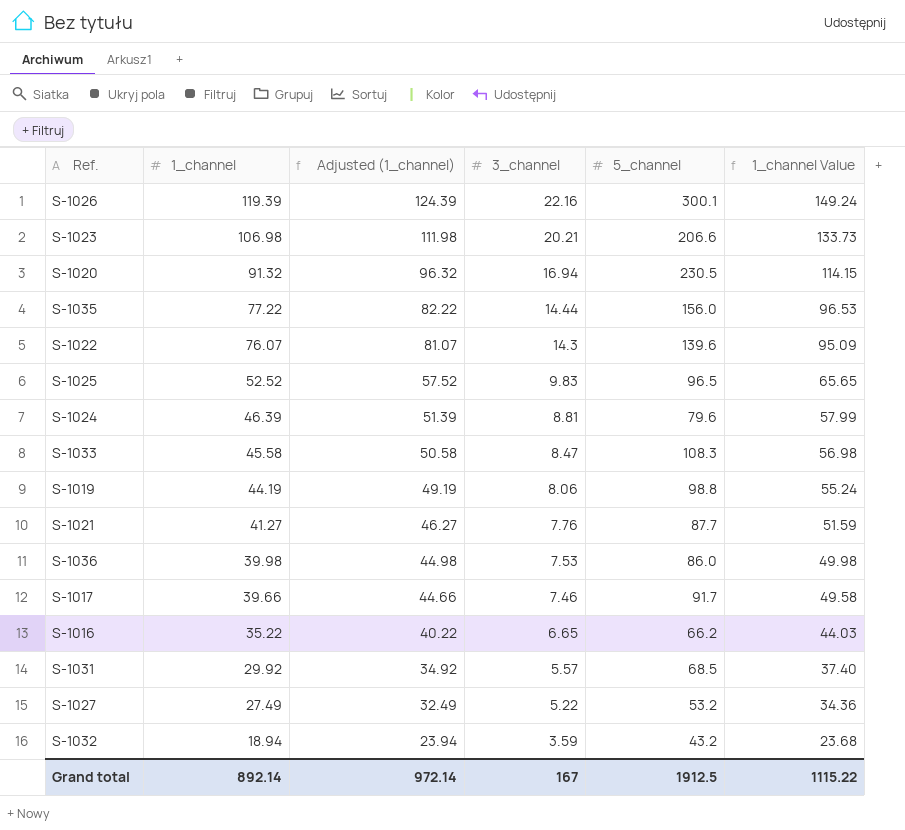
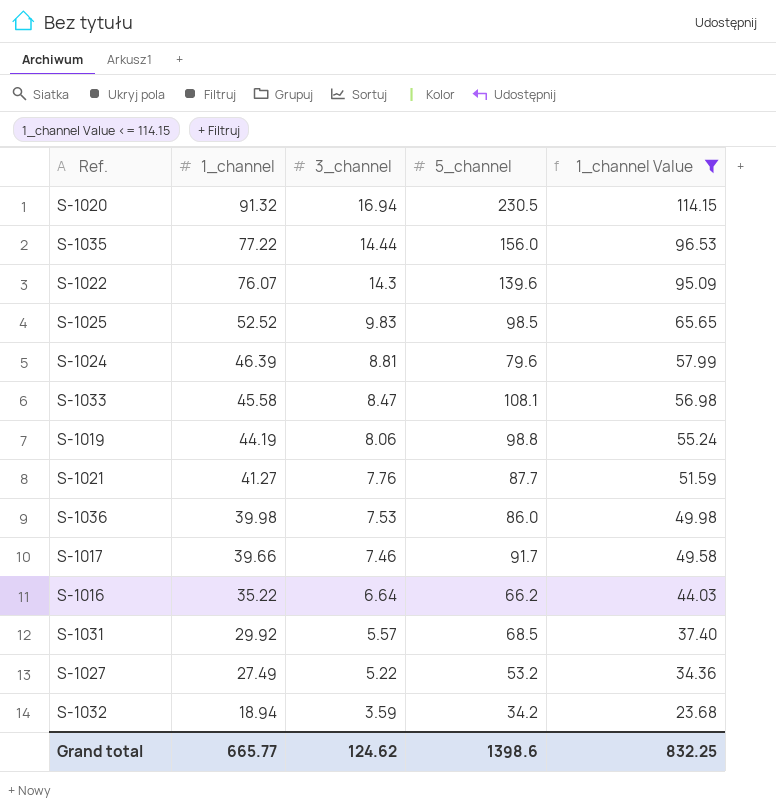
filter: none -> 1_channel Value <= 114.15
column Adjusted (1_channel) | formula: [1_channel] + 5 -> none
S-1025 | 5_channel: 96.5 -> 98.5
S-1033 | 5_channel: 108.3 -> 108.1
S-1016 | 3_channel: 6.65 -> 6.64
S-1032 | 5_channel: 43.2 -> 34.2
Grand total | 1_channel: 892.14 -> 665.77
Grand total | 3_channel: 167 -> 124.62
Grand total | 5_channel: 1912.5 -> 1398.6
Grand total | 1_channel Value: 1115.22 -> 832.25

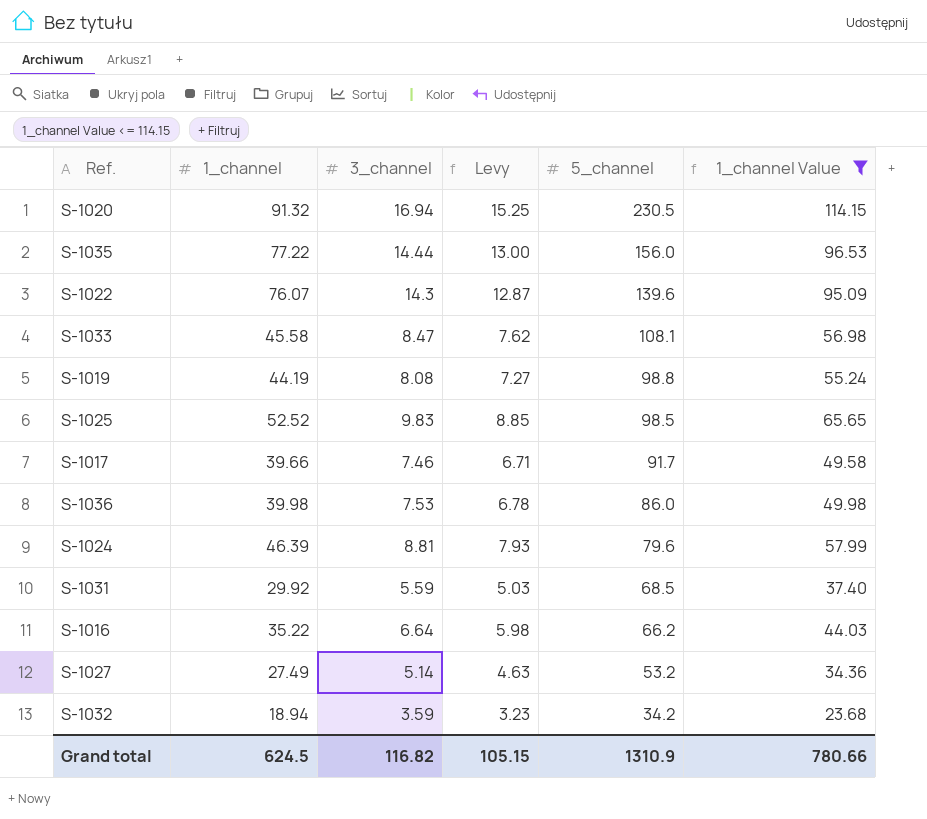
row order: 1_channel descending -> 5_channel descending
column Levy | formula: none -> [3_channel] * 0.9
row S-1021: 41.27 | 7.76 | 87.7 | 51.59 -> none
S-1019 | 3_channel: 8.06 -> 8.08
S-1031 | 3_channel: 5.57 -> 5.59
S-1027 | 3_channel: 5.22 -> 5.14
Grand total | 1_channel: 665.77 -> 624.5
Grand total | 3_channel: 124.62 -> 116.82
Grand total | 5_channel: 1398.6 -> 1310.9
Grand total | 1_channel Value: 832.25 -> 780.66

